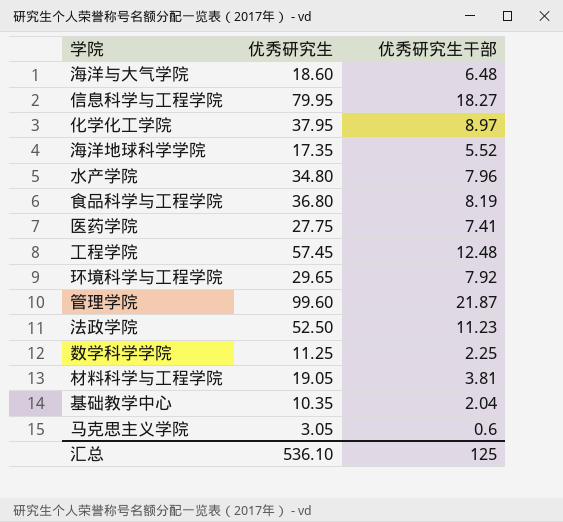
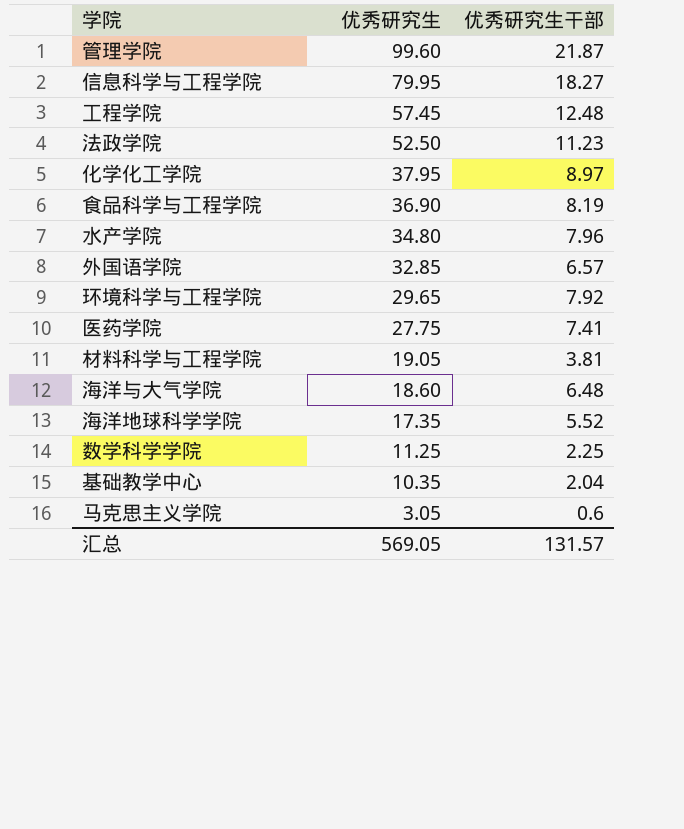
row order: none -> 优秀研究生 descending
食品科学与工程学院 | 优秀研究生: 36.80 -> 36.90
row 外国语学院: none -> 32.85 | 6.57
汇总 | 优秀研究生: 536.10 -> 569.05
汇总 | 优秀研究生干部: 125 -> 131.57

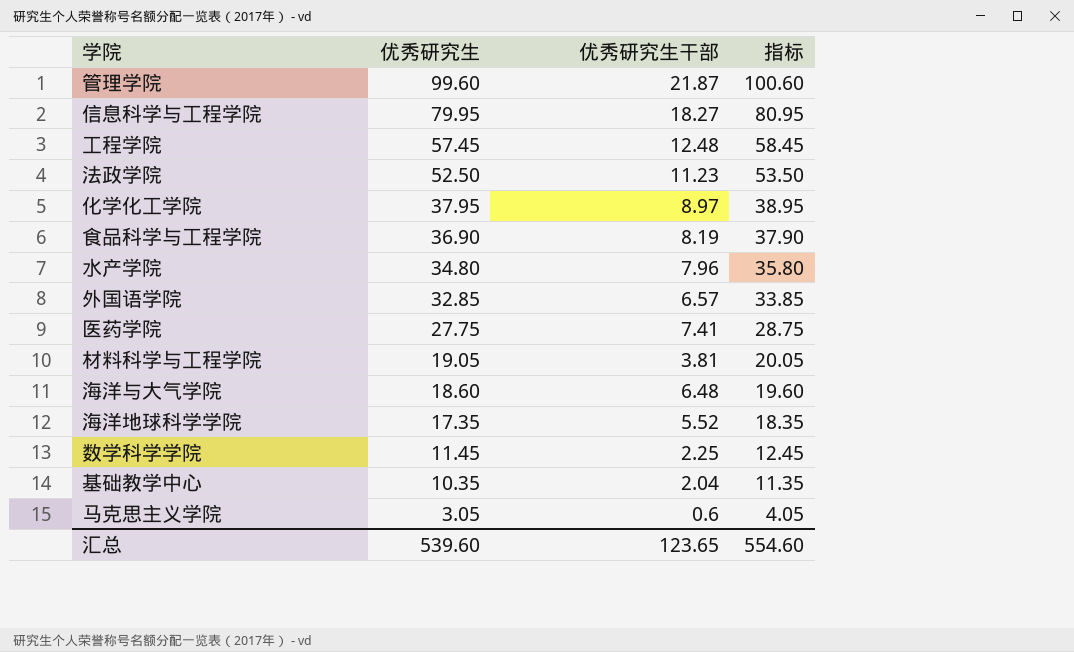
column 指标 | formula: none -> [优秀研究生] + 1
row 环境科学与工程学院: 29.65 | 7.92 -> none
数学科学学院 | 优秀研究生: 11.25 -> 11.45
汇总 | 优秀研究生: 569.05 -> 539.60
汇总 | 优秀研究生干部: 131.57 -> 123.65

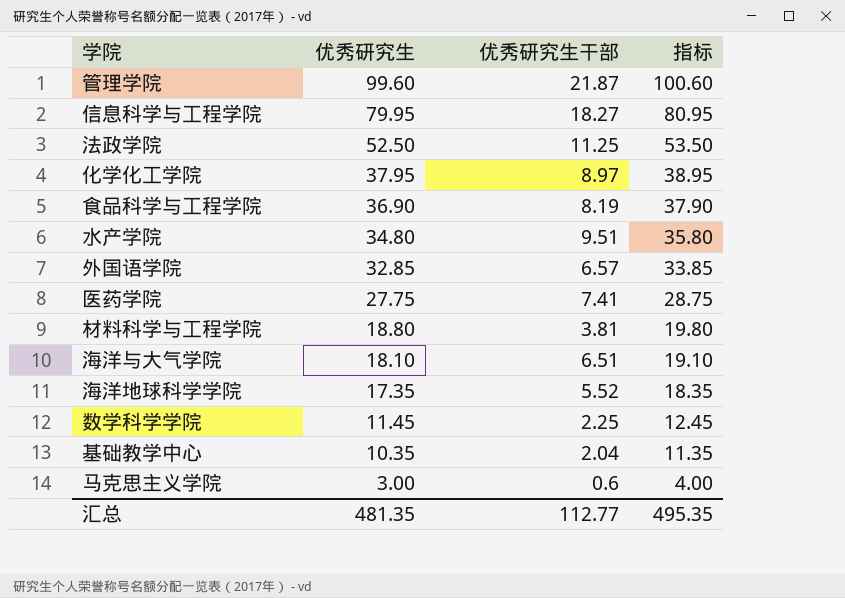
row 工程学院: 57.45 | 12.48 | 58.45 -> none
法政学院 | 优秀研究生干部: 11.23 -> 11.25
水产学院 | 优秀研究生干部: 7.96 -> 9.51
材料科学与工程学院 | 优秀研究生: 19.05 -> 18.80
材料科学与工程学院 | 指标: 20.05 -> 19.80
海洋与大气学院 | 优秀研究生: 18.60 -> 18.10
海洋与大气学院 | 优秀研究生干部: 6.48 -> 6.51
海洋与大气学院 | 指标: 19.60 -> 19.10
马克思主义学院 | 优秀研究生: 3.05 -> 3.00
马克思主义学院 | 指标: 4.05 -> 4.00
汇总 | 优秀研究生: 539.60 -> 481.35
汇总 | 优秀研究生干部: 123.65 -> 112.77
汇总 | 指标: 554.60 -> 495.35

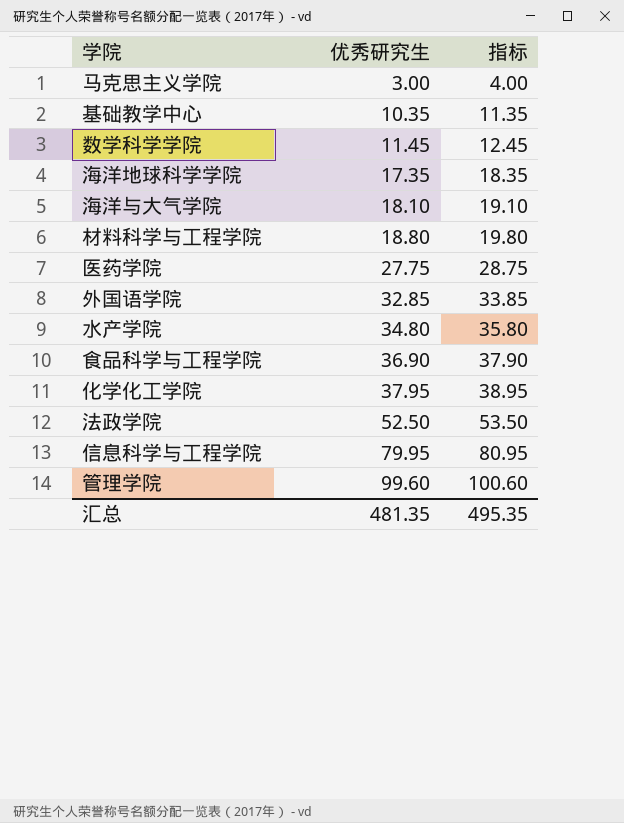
row order: 优秀研究生 descending -> 优秀研究生 ascending
column 优秀研究生干部 | position: 3 -> none

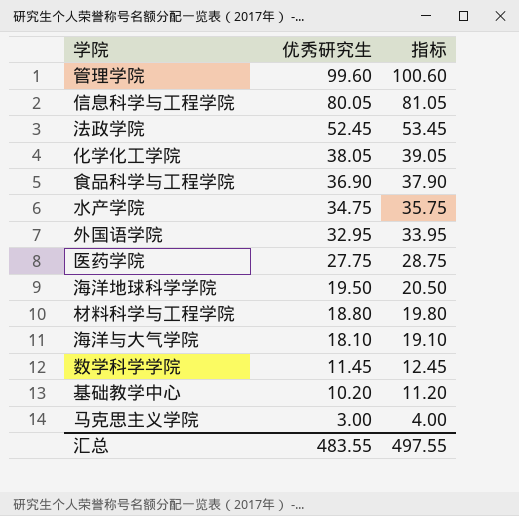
row order: 优秀研究生 ascending -> 优秀研究生 descending
信息科学与工程学院 | 优秀研究生: 79.95 -> 80.05
信息科学与工程学院 | 指标: 80.95 -> 81.05
法政学院 | 优秀研究生: 52.50 -> 52.45
法政学院 | 指标: 53.50 -> 53.45
化学化工学院 | 优秀研究生: 37.95 -> 38.05
化学化工学院 | 指标: 38.95 -> 39.05
水产学院 | 优秀研究生: 34.80 -> 34.75
水产学院 | 指标: 35.80 -> 35.75
外国语学院 | 优秀研究生: 32.85 -> 32.95
外国语学院 | 指标: 33.85 -> 33.95
海洋地球科学学院 | 优秀研究生: 17.35 -> 19.50
海洋地球科学学院 | 指标: 18.35 -> 20.50
基础教学中心 | 优秀研究生: 10.35 -> 10.20
基础教学中心 | 指标: 11.35 -> 11.20
汇总 | 优秀研究生: 481.35 -> 483.55
汇总 | 指标: 495.35 -> 497.55

